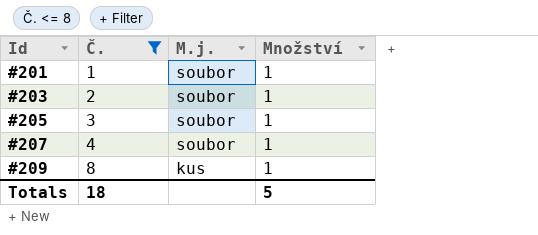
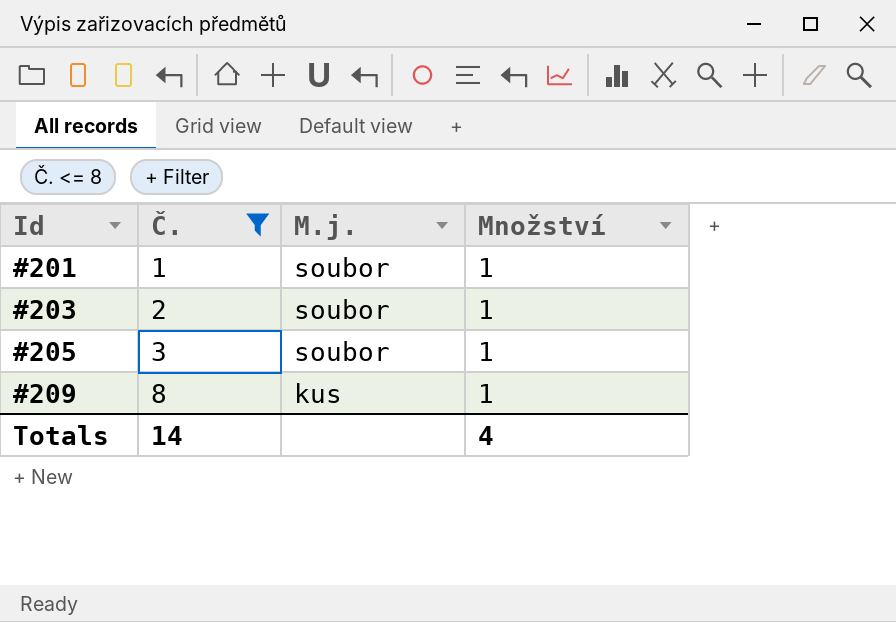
row #207: 4 | soubor | 1 -> none
Totals | Č.: 18 -> 14
Totals | Množství: 5 -> 4

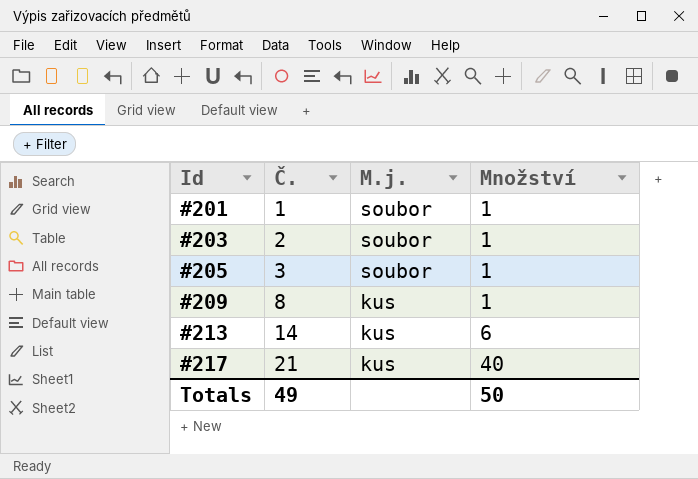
filter: Č. <= 8 -> none
Totals | Č.: 14 -> 49
Totals | Množství: 4 -> 50

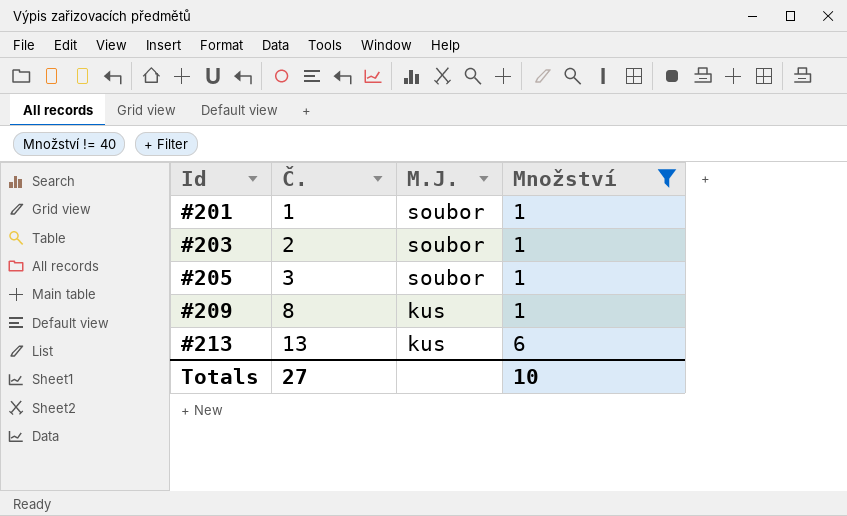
filter: none -> Množství != 40
column name: M.j. -> M.J.
#213 | Č.: 14 -> 13
Totals | Č.: 49 -> 27
Totals | Množství: 50 -> 10

